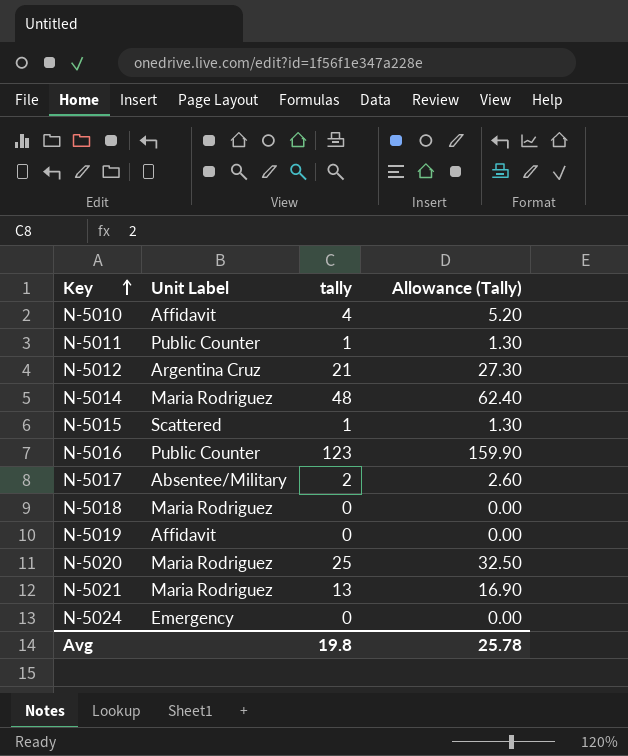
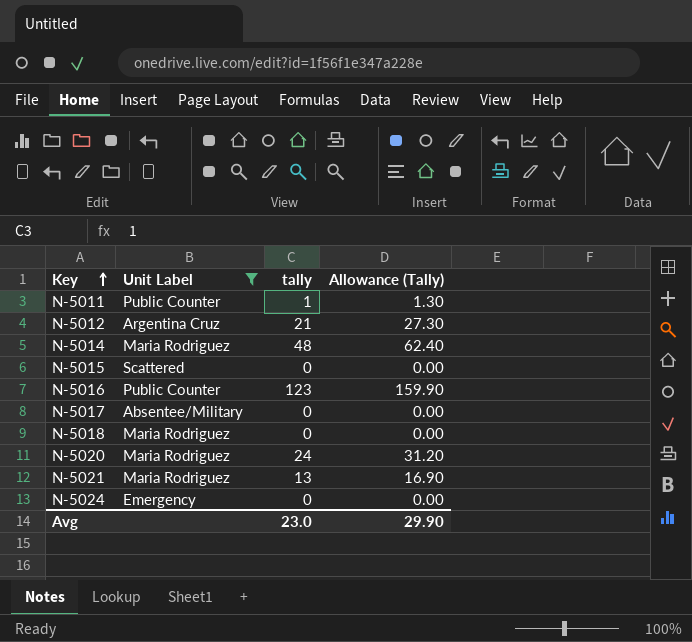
filter: none -> Unit Label != Affidavit
N-5015 | tally: 1 -> 0
N-5015 | Allowance (Tally): 1.30 -> 0.00
N-5017 | tally: 2 -> 0
N-5017 | Allowance (Tally): 2.60 -> 0.00
N-5020 | tally: 25 -> 24
N-5020 | Allowance (Tally): 32.50 -> 31.20
Avg | tally: 19.8 -> 23.0
Avg | Allowance (Tally): 25.78 -> 29.90

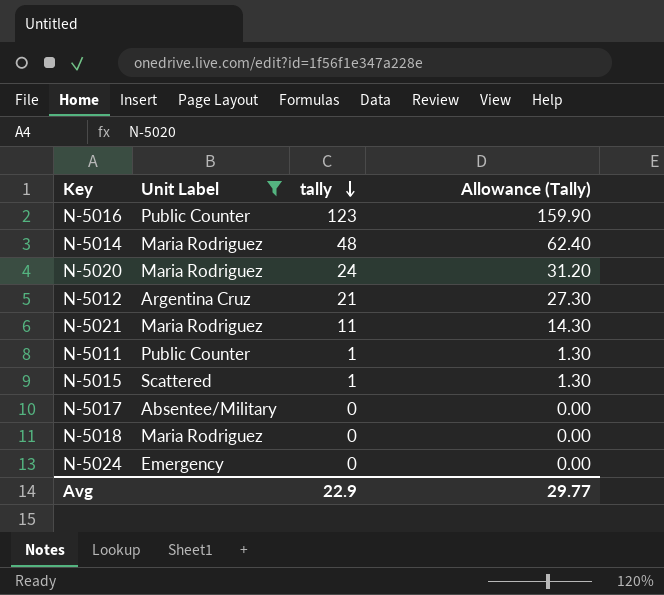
row order: Key ascending -> tally descending
N-5021 | tally: 13 -> 11
N-5021 | Allowance (Tally): 16.90 -> 14.30
N-5015 | tally: 0 -> 1
N-5015 | Allowance (Tally): 0.00 -> 1.30
Avg | tally: 23.0 -> 22.9
Avg | Allowance (Tally): 29.90 -> 29.77

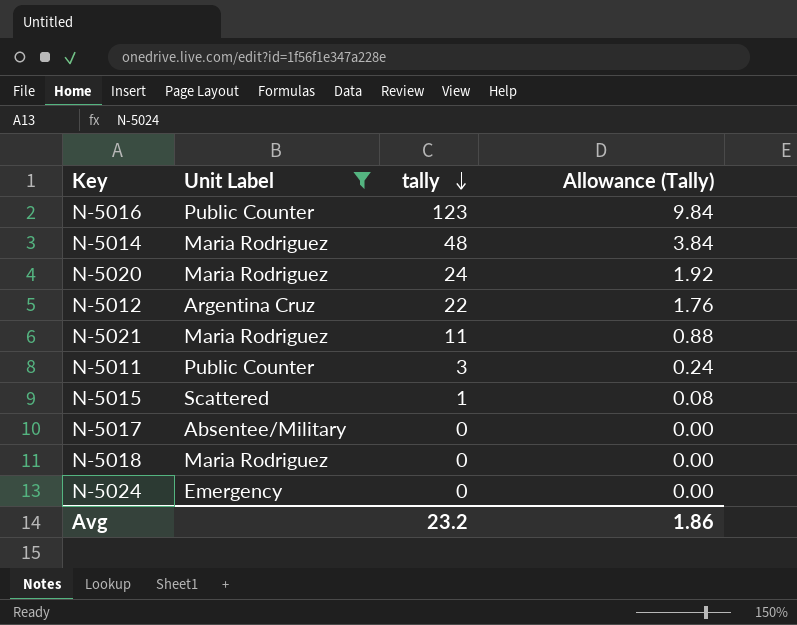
column Allowance (Tally) | formula: [tally] * 1.3 -> [tally] * 0.08
N-5012 | tally: 21 -> 22
N-5011 | tally: 1 -> 3
Avg | tally: 22.9 -> 23.2
Avg | Allowance (Tally): 29.77 -> 1.86

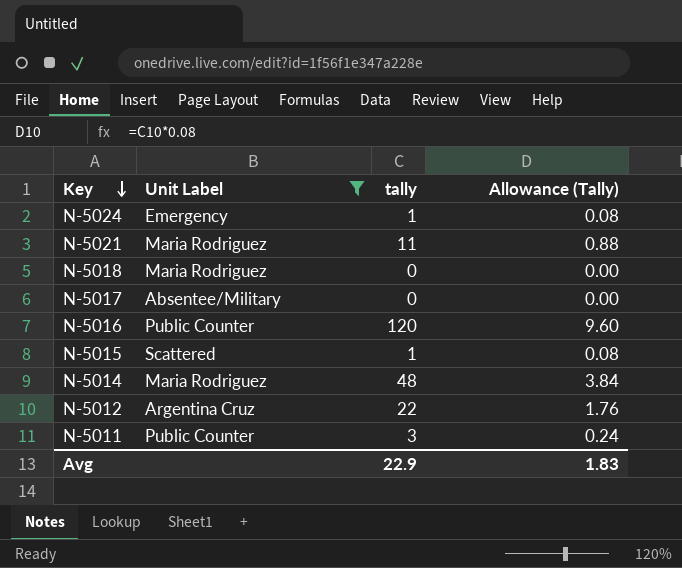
row order: tally descending -> Key descending
row N-5020: Maria Rodriguez | 24 | 1.92 -> none
N-5024 | tally: 0 -> 1
N-5024 | Allowance (Tally): 0.00 -> 0.08
N-5016 | tally: 123 -> 120
N-5016 | Allowance (Tally): 9.84 -> 9.60
Avg | tally: 23.2 -> 22.9
Avg | Allowance (Tally): 1.86 -> 1.83

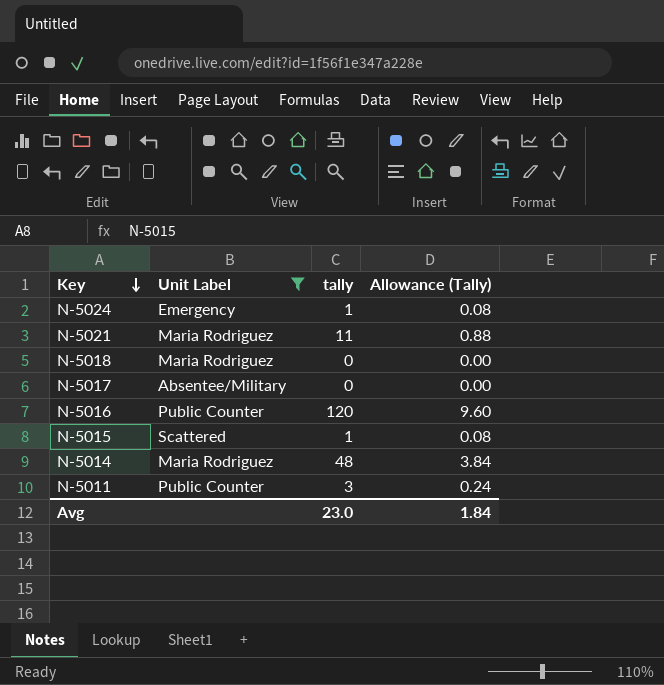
row N-5012: Argentina Cruz | 22 | 1.76 -> none
Avg | tally: 22.9 -> 23.0
Avg | Allowance (Tally): 1.83 -> 1.84

